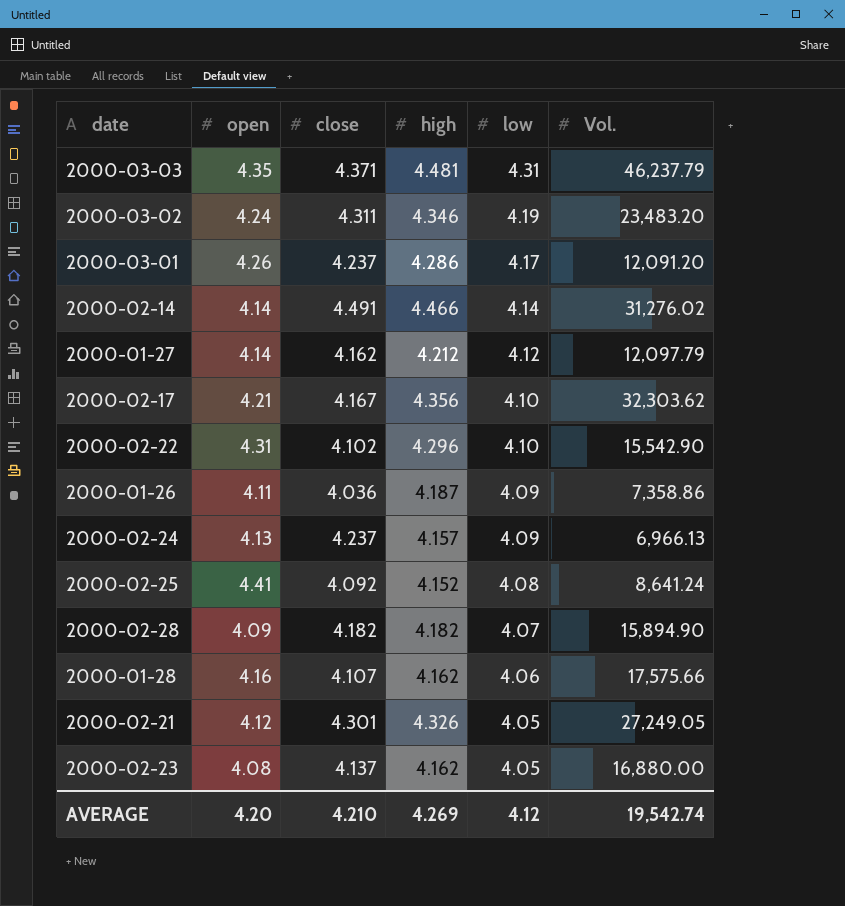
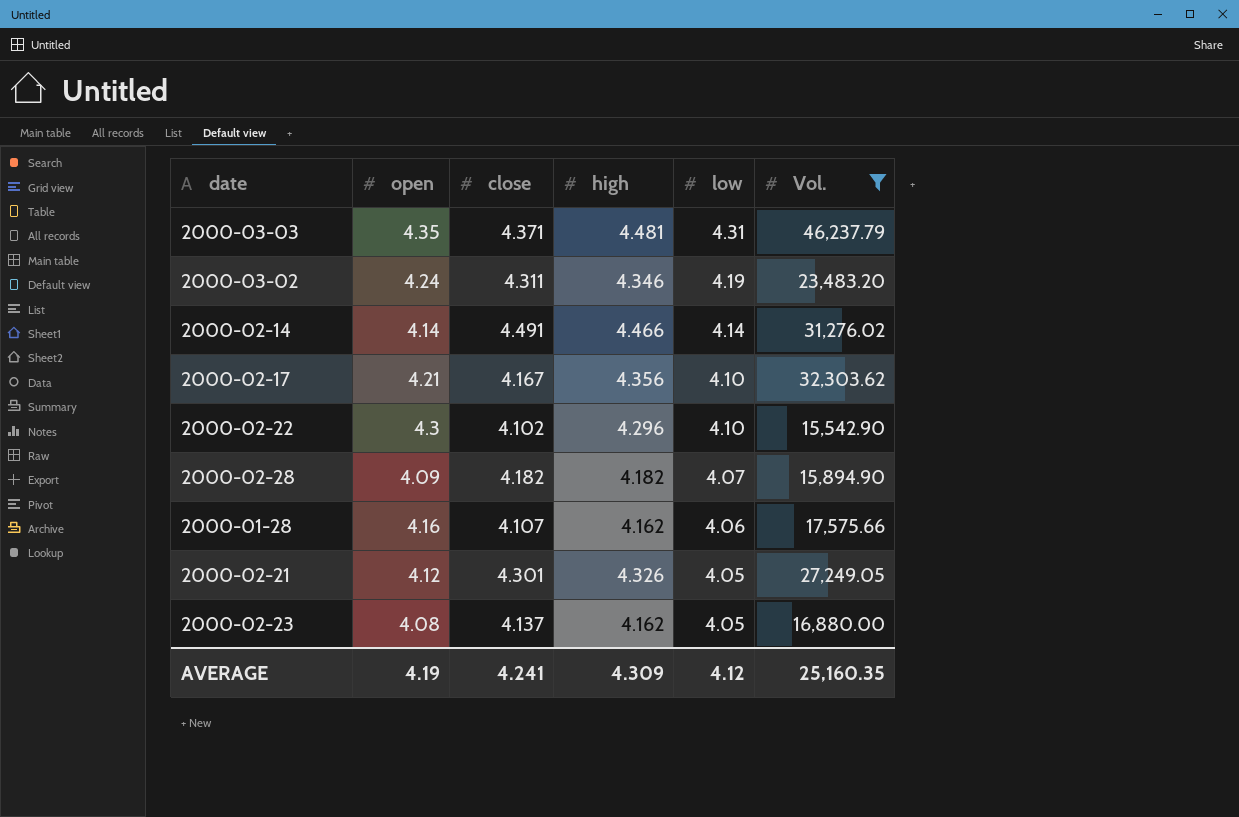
filter: none -> Vol. >= 15,542.90
2000-02-22 | open: 4.31 -> 4.3
AVERAGE | open: 4.20 -> 4.19
AVERAGE | close: 4.210 -> 4.241
AVERAGE | high: 4.269 -> 4.309
AVERAGE | Vol.: 19,542.74 -> 25,160.35

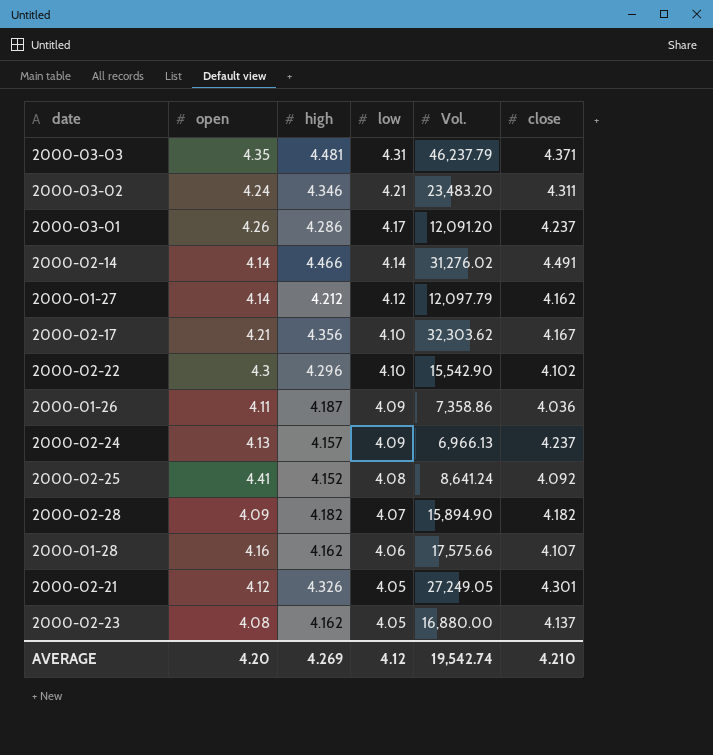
filter: Vol. >= 15,542.90 -> none
column close | position: 3 -> 6
2000-03-02 | low: 4.19 -> 4.21
AVERAGE | open: 4.19 -> 4.20
AVERAGE | high: 4.309 -> 4.269
AVERAGE | Vol.: 25,160.35 -> 19,542.74
AVERAGE | close: 4.241 -> 4.210

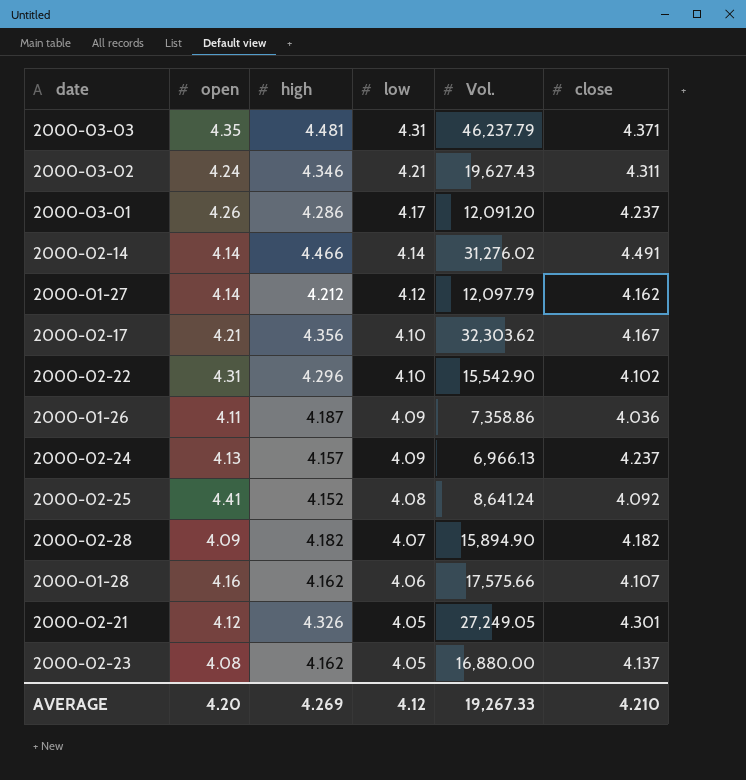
2000-03-02 | Vol.: 23,483.20 -> 19,627.43
2000-02-22 | open: 4.3 -> 4.31
AVERAGE | Vol.: 19,542.74 -> 19,267.33

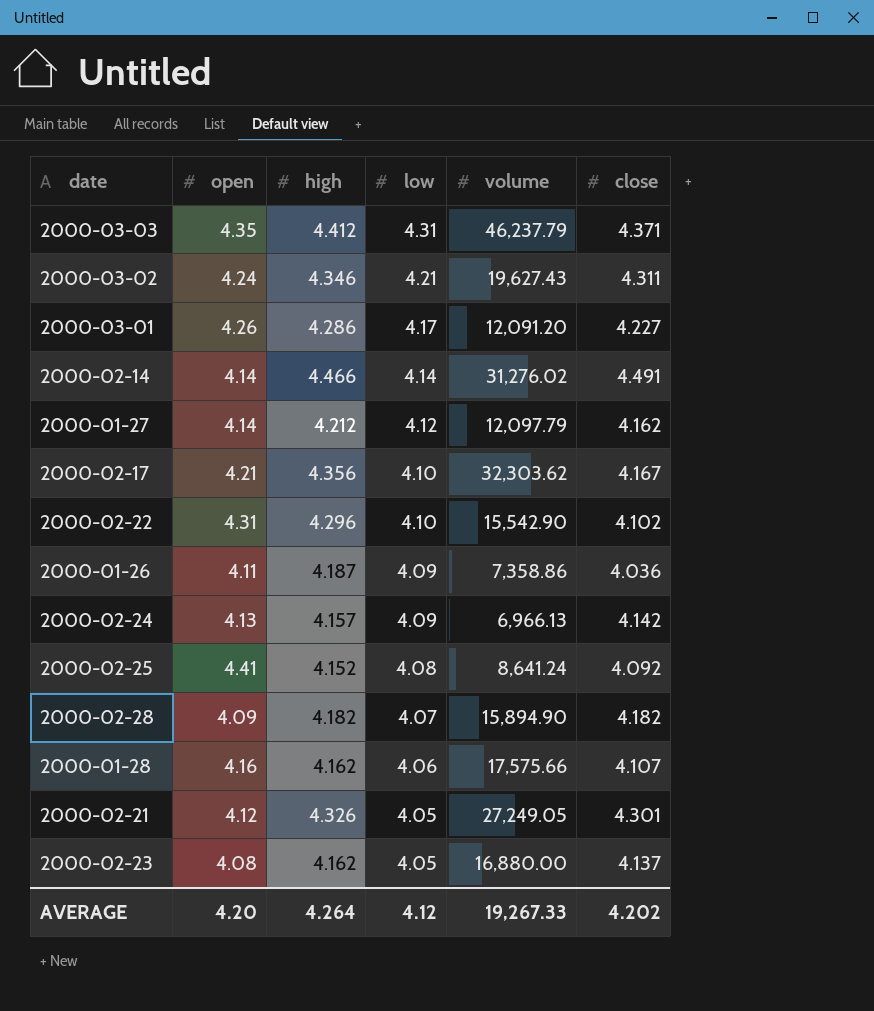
column name: Vol. -> volume
2000-03-03 | high: 4.481 -> 4.412
2000-03-01 | close: 4.237 -> 4.227
2000-02-24 | close: 4.237 -> 4.142
AVERAGE | high: 4.269 -> 4.264
AVERAGE | close: 4.210 -> 4.202

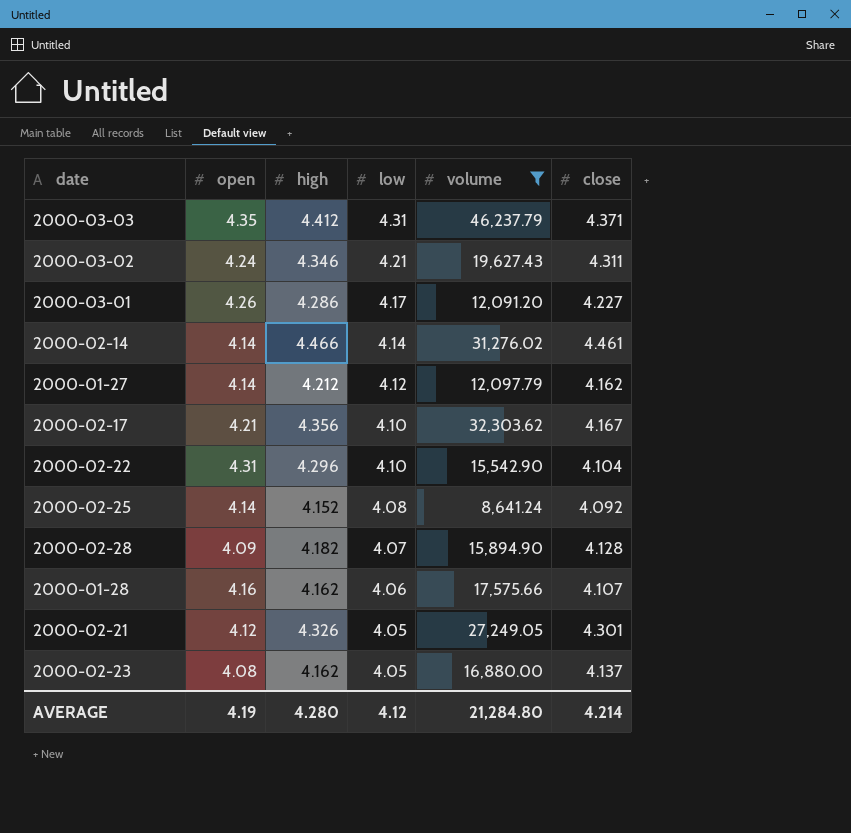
filter: none -> volume >= 8,641.24
2000-02-14 | close: 4.491 -> 4.461
2000-02-22 | close: 4.102 -> 4.104
2000-02-25 | open: 4.41 -> 4.14
2000-02-28 | close: 4.182 -> 4.128
AVERAGE | open: 4.20 -> 4.19
AVERAGE | high: 4.264 -> 4.280
AVERAGE | volume: 19,267.33 -> 21,284.80
AVERAGE | close: 4.202 -> 4.214

